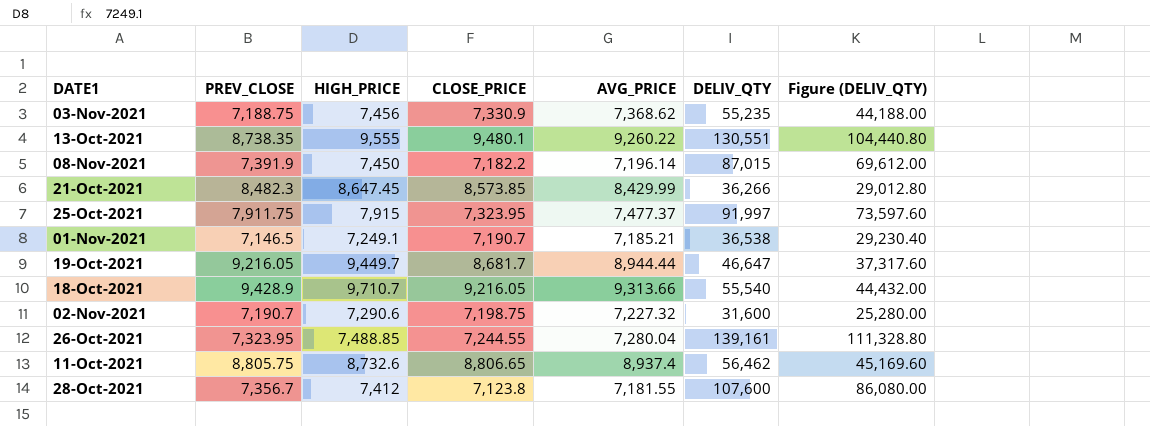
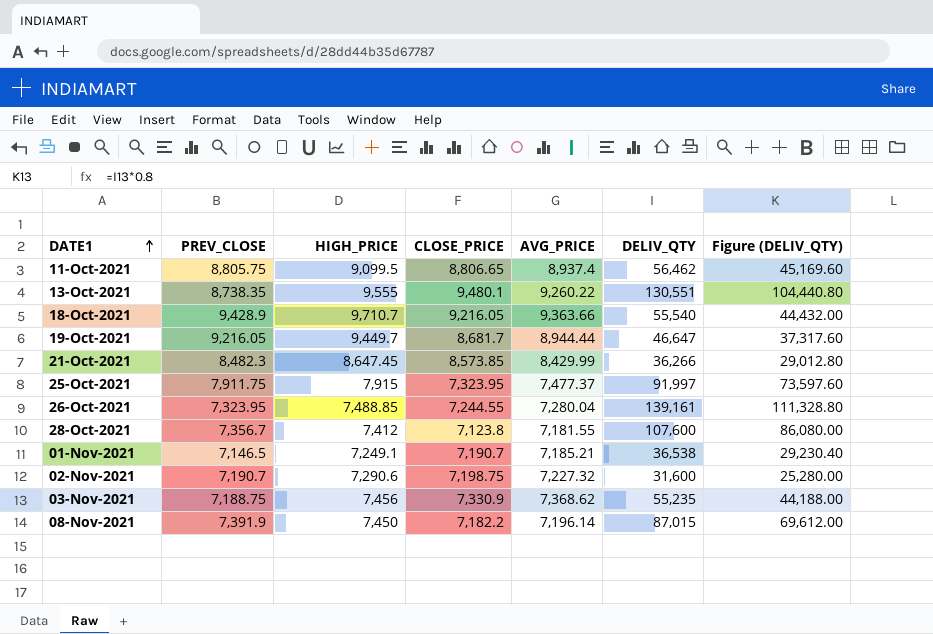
row order: none -> DATE1 ascending
11-Oct-2021 | HIGH_PRICE: 8,732.6 -> 9,099.5
18-Oct-2021 | AVG_PRICE: 9,313.66 -> 9,363.66

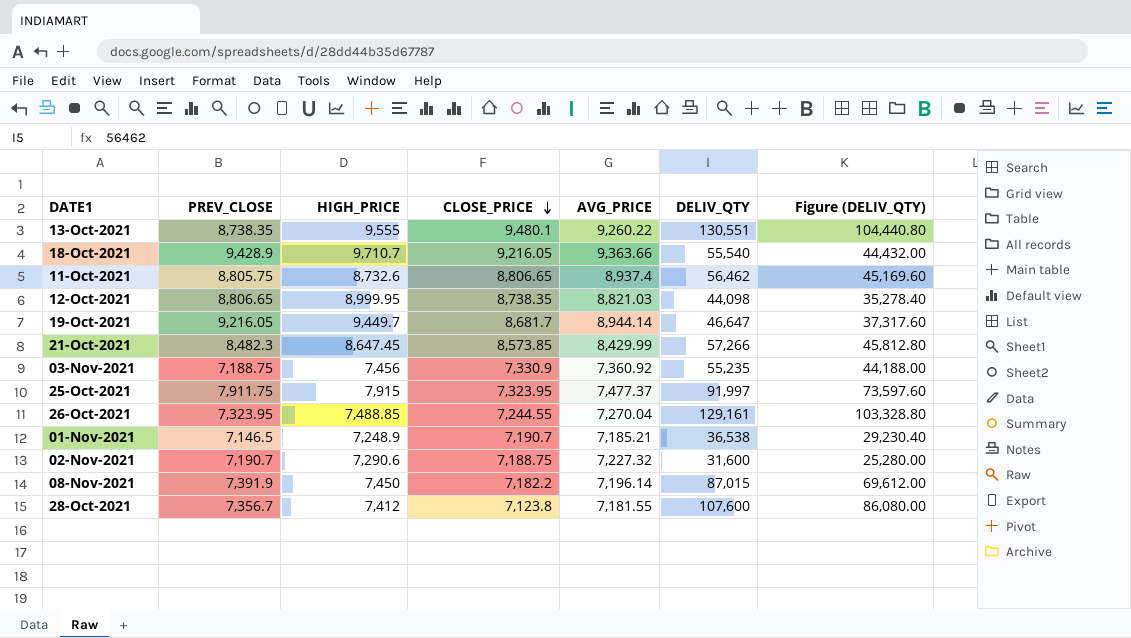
row order: DATE1 ascending -> CLOSE_PRICE descending
11-Oct-2021 | HIGH_PRICE: 9,099.5 -> 8,732.6
row 12-Oct-2021: none -> 8,806.65 | 8,999.95 | 8,738.35 | 8,821.03 | 44,098 | 35,278.40
19-Oct-2021 | AVG_PRICE: 8,944.44 -> 8,944.14
21-Oct-2021 | DELIV_QTY: 36,266 -> 57,266
21-Oct-2021 | Figure (DELIV_QTY): 29,012.80 -> 45,812.80
03-Nov-2021 | AVG_PRICE: 7,368.62 -> 7,360.92
26-Oct-2021 | AVG_PRICE: 7,280.04 -> 7,270.04
26-Oct-2021 | DELIV_QTY: 139,161 -> 129,161
26-Oct-2021 | Figure (DELIV_QTY): 111,328.80 -> 103,328.80
01-Nov-2021 | HIGH_PRICE: 7,249.1 -> 7,248.9
02-Nov-2021 | CLOSE_PRICE: 7,198.75 -> 7,188.75

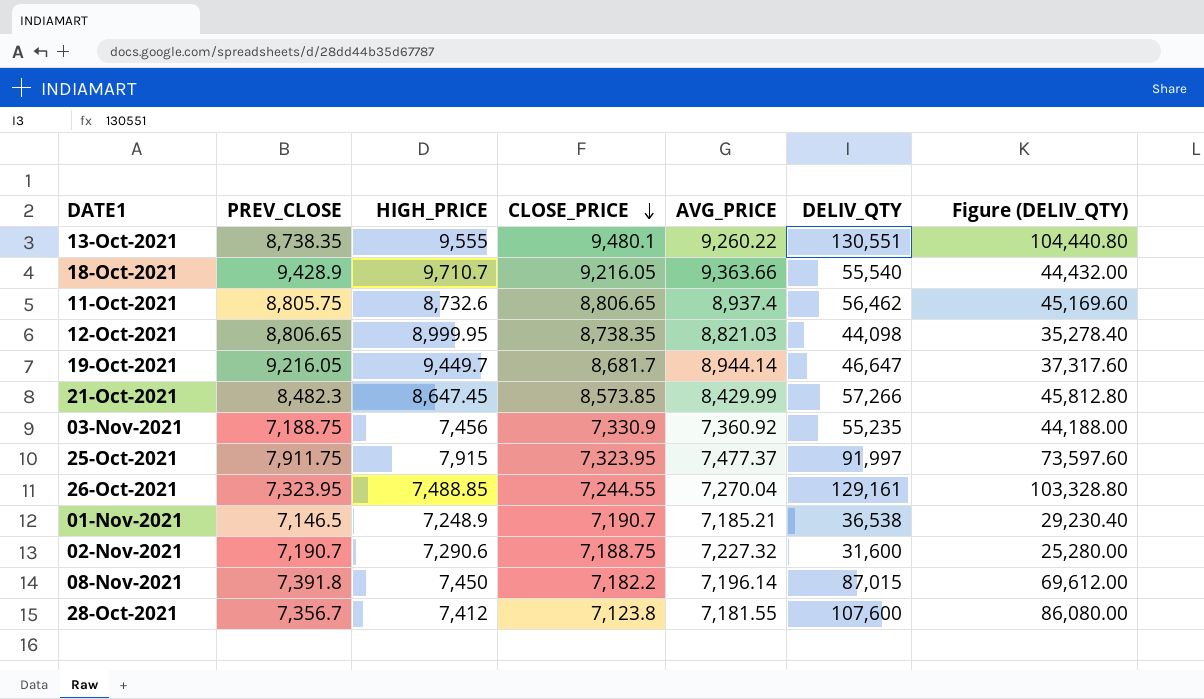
08-Nov-2021 | PREV_CLOSE: 7,391.9 -> 7,391.8

